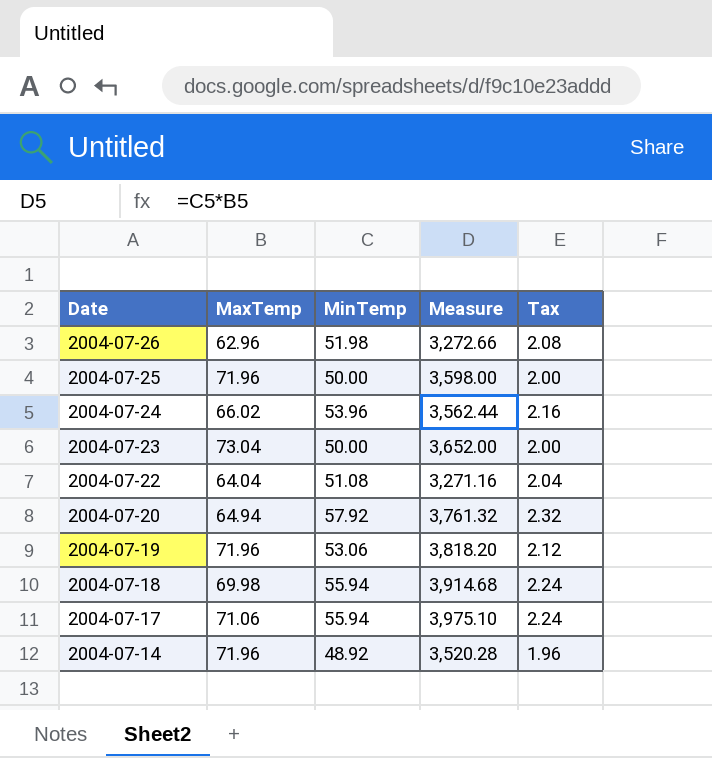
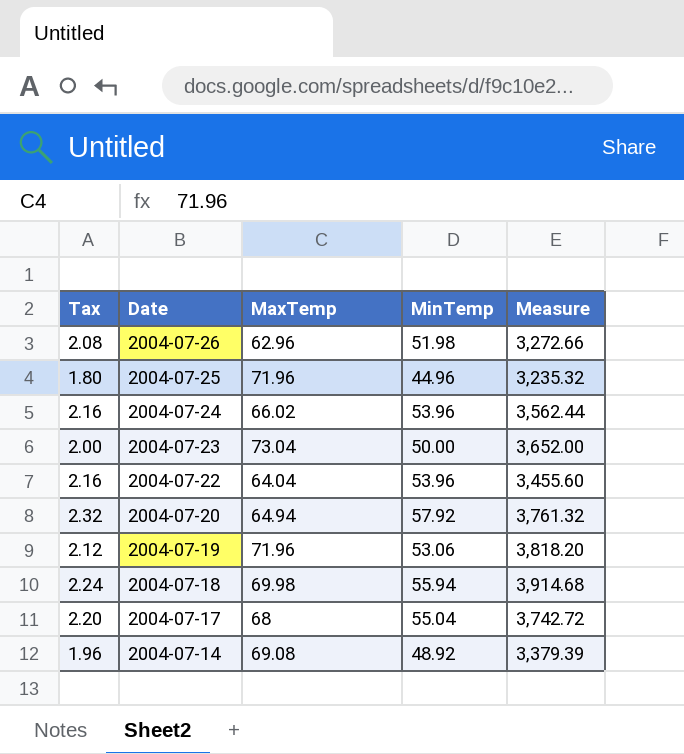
column Tax | position: 5 -> 1
2004-07-25 | Tax: 2.00 -> 1.80
2004-07-25 | MinTemp: 50.00 -> 44.96
2004-07-25 | Measure: 3,598.00 -> 3,235.32
2004-07-22 | Tax: 2.04 -> 2.16
2004-07-22 | MinTemp: 51.08 -> 53.96
2004-07-22 | Measure: 3,271.16 -> 3,455.60
2004-07-17 | Tax: 2.24 -> 2.20
2004-07-17 | MaxTemp: 71.06 -> 68
2004-07-17 | MinTemp: 55.94 -> 55.04
2004-07-17 | Measure: 3,975.10 -> 3,742.72
2004-07-14 | MaxTemp: 71.96 -> 69.08
2004-07-14 | Measure: 3,520.28 -> 3,379.39

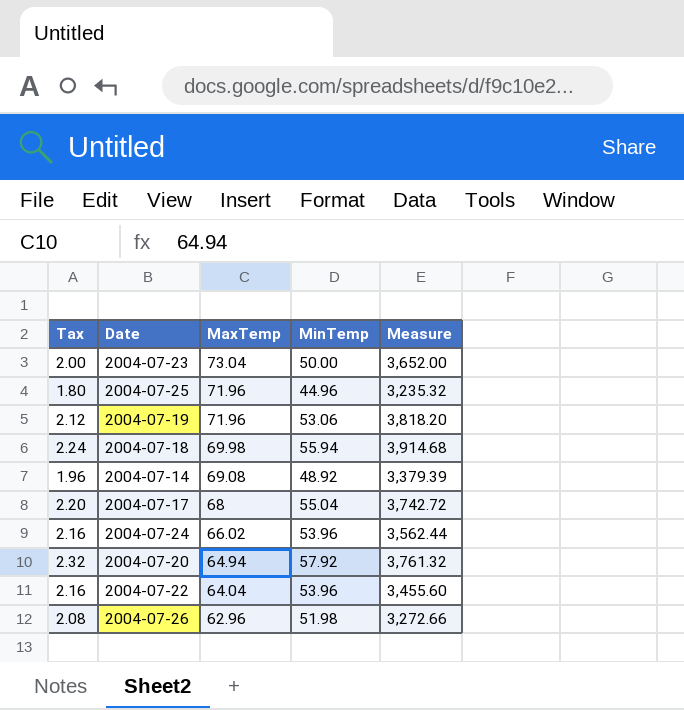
row order: Date descending -> MaxTemp descending

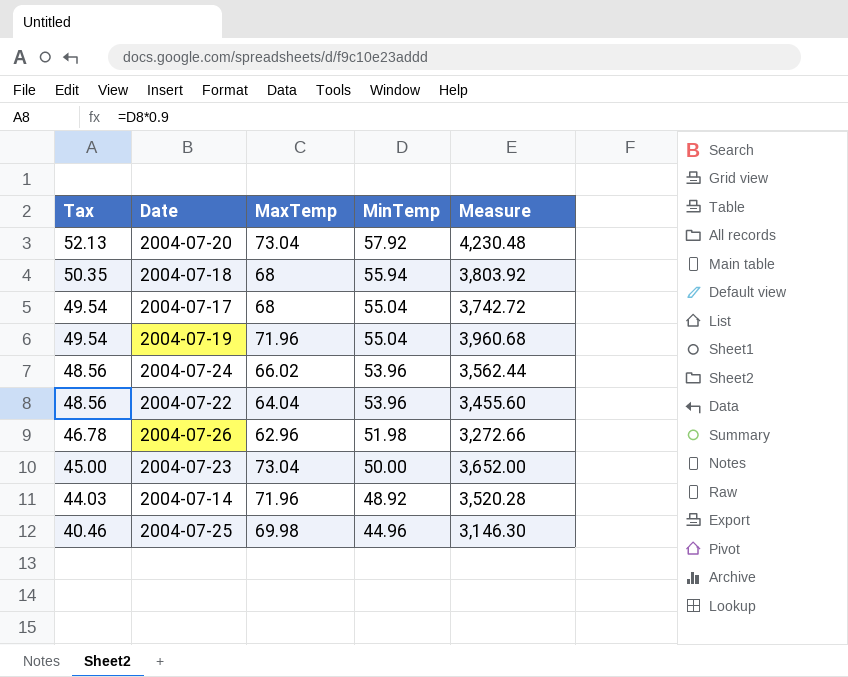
row order: MaxTemp descending -> Tax descending
column Tax | formula: [MinTemp] * 0.04 -> [MinTemp] * 0.9
2004-07-20 | MaxTemp: 64.94 -> 73.04
2004-07-20 | Measure: 3,761.32 -> 4,230.48
2004-07-18 | MaxTemp: 69.98 -> 68
2004-07-18 | Measure: 3,914.68 -> 3,803.92
2004-07-19 | MinTemp: 53.06 -> 55.04
2004-07-19 | Measure: 3,818.20 -> 3,960.68
2004-07-14 | MaxTemp: 69.08 -> 71.96
2004-07-14 | Measure: 3,379.39 -> 3,520.28
2004-07-25 | MaxTemp: 71.96 -> 69.98
2004-07-25 | Measure: 3,235.32 -> 3,146.30

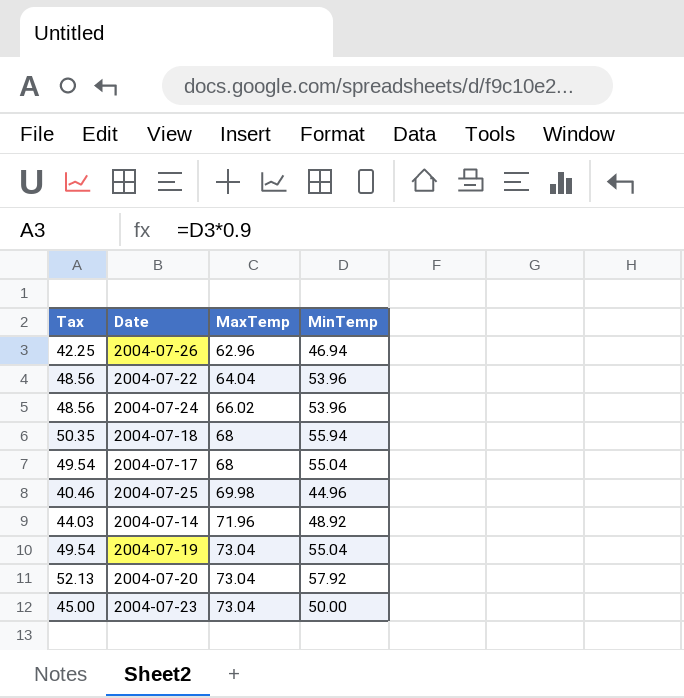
row order: Tax descending -> MaxTemp ascending
column Measure | formula: [MaxTemp] * [MinTemp] -> none
2004-07-26 | Tax: 46.78 -> 42.25
2004-07-26 | MinTemp: 51.98 -> 46.94
2004-07-19 | MaxTemp: 71.96 -> 73.04

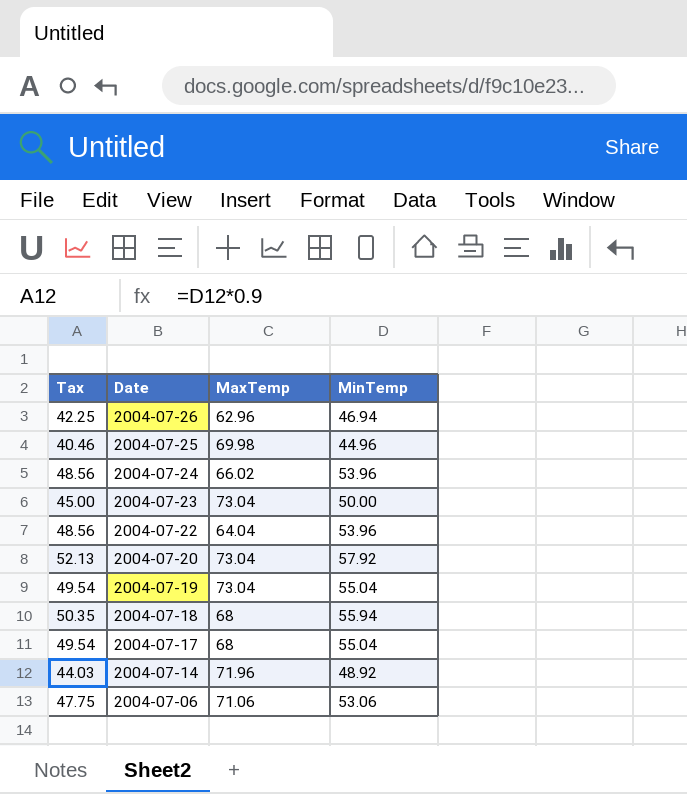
row order: MaxTemp ascending -> Date descending
row 2004-07-06: none -> 47.75 | 71.06 | 53.06

